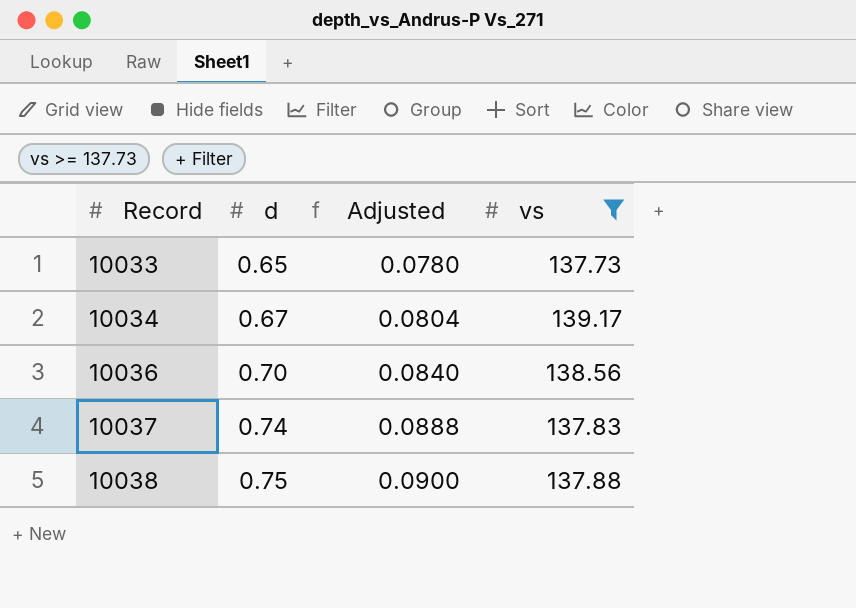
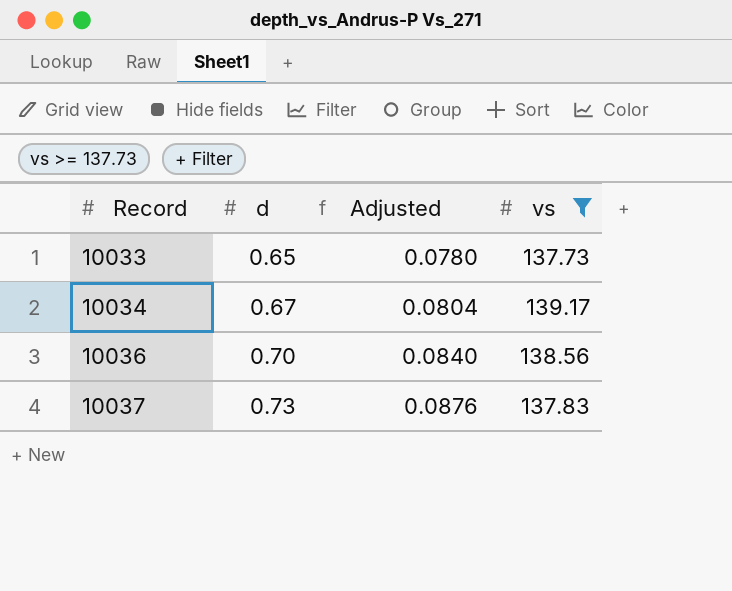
row 10038: 0.75 | 0.0900 | 137.88 -> none
10037 | d: 0.74 -> 0.73
10037 | Adjusted: 0.0888 -> 0.0876

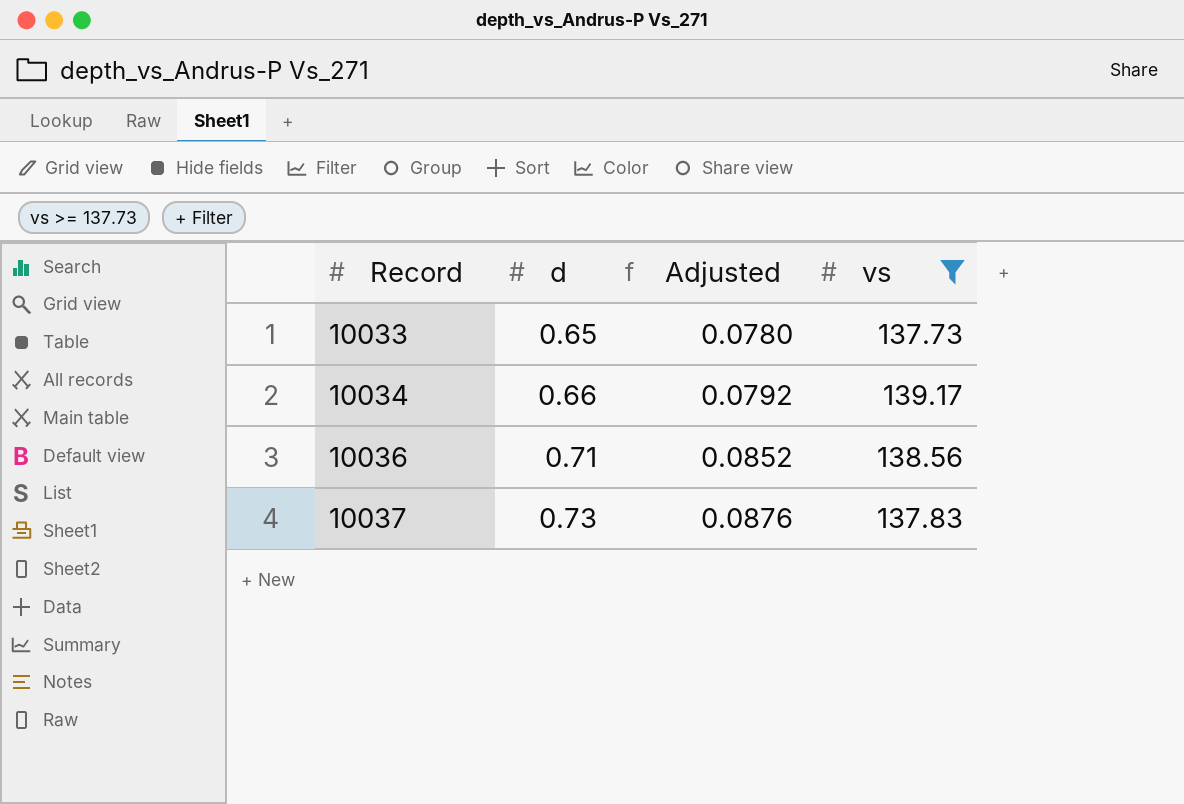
10034 | d: 0.67 -> 0.66
10034 | Adjusted: 0.0804 -> 0.0792
10036 | d: 0.70 -> 0.71
10036 | Adjusted: 0.0840 -> 0.0852

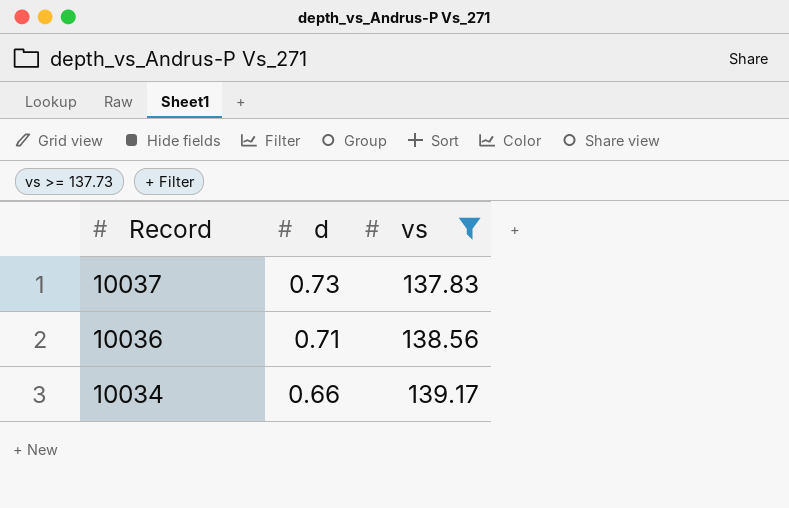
row order: Record ascending -> Record descending
column Adjusted | formula: [d] * 0.12 -> none
row 10033: 0.65 | 0.0780 | 137.73 -> none

